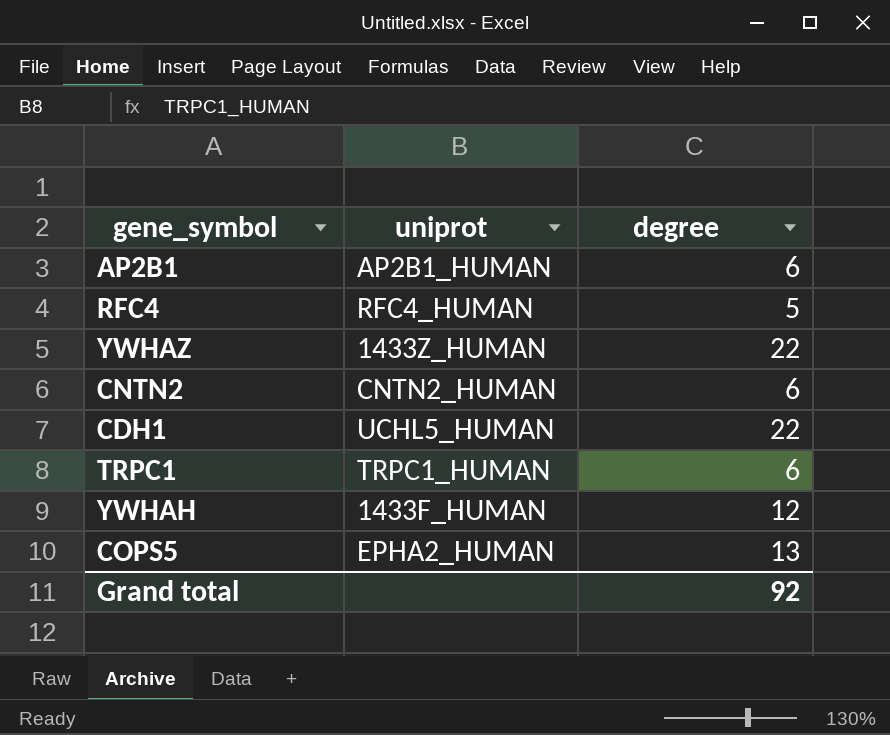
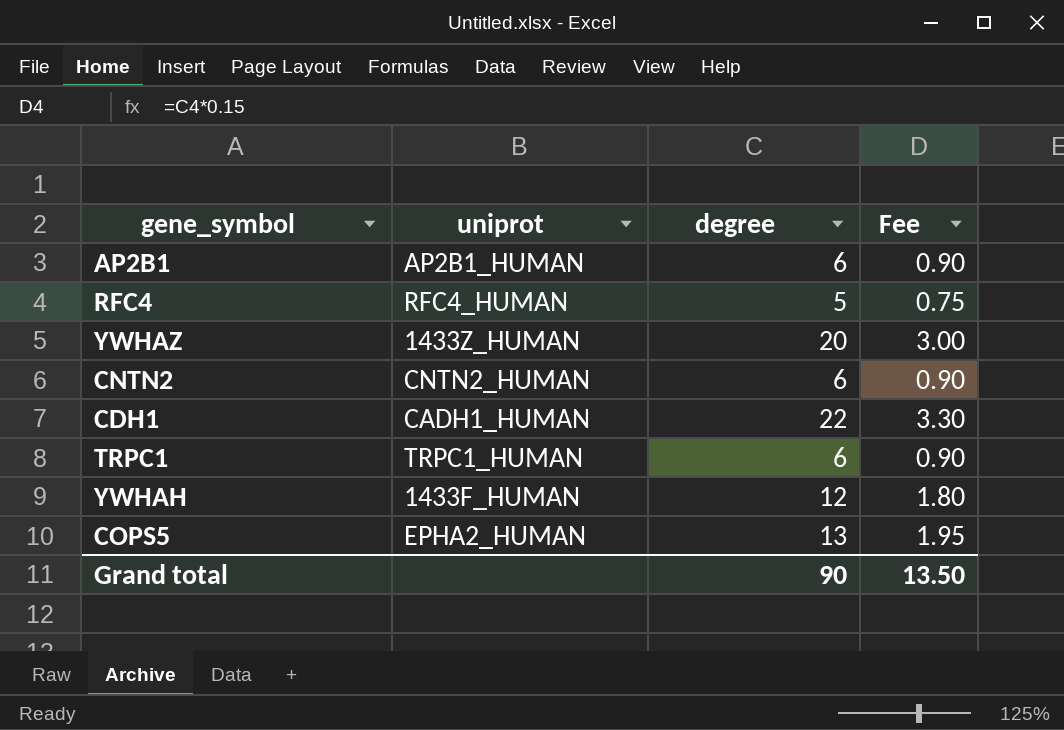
column Fee | formula: none -> [degree] * 0.15
YWHAZ | degree: 22 -> 20
CDH1 | uniprot: UCHL5_HUMAN -> CADH1_HUMAN
Grand total | degree: 92 -> 90

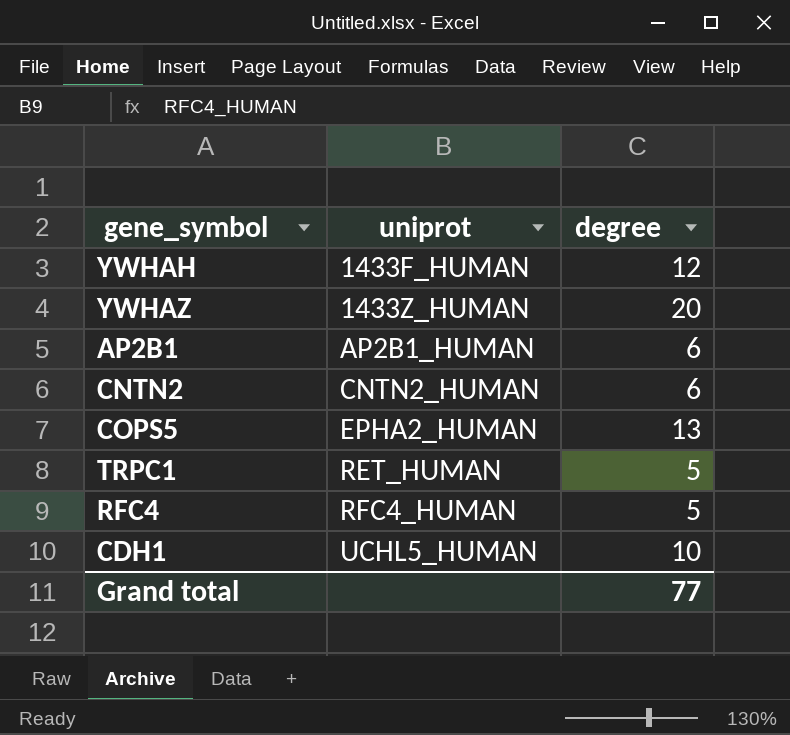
row order: none -> uniprot ascending
column Fee | formula: [degree] * 0.15 -> none
TRPC1 | uniprot: TRPC1_HUMAN -> RET_HUMAN
TRPC1 | degree: 6 -> 5
CDH1 | uniprot: CADH1_HUMAN -> UCHL5_HUMAN
CDH1 | degree: 22 -> 10
Grand total | degree: 90 -> 77

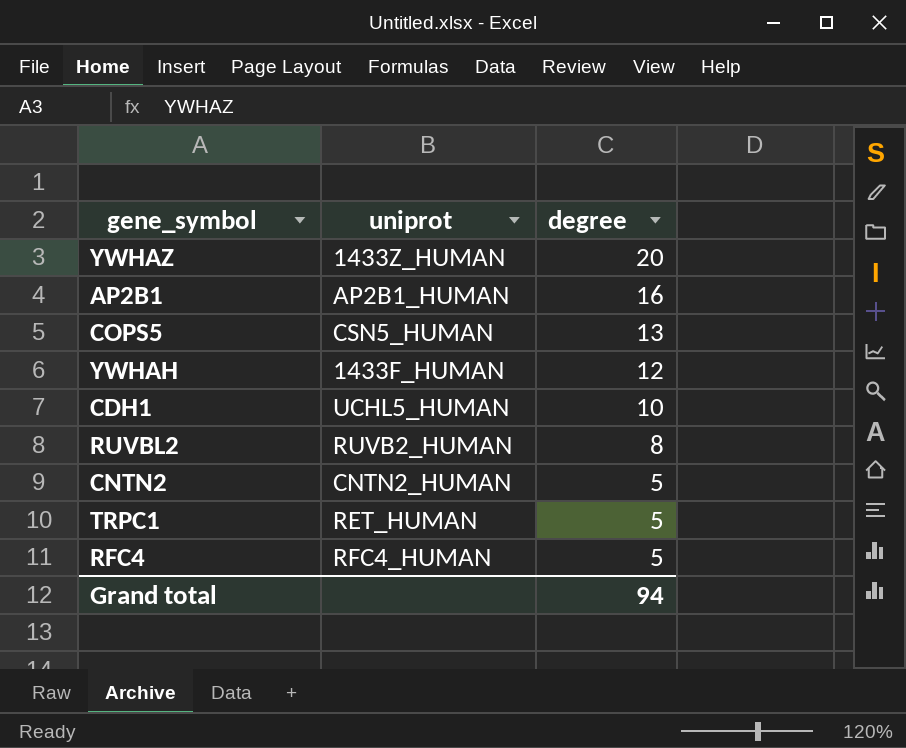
row order: uniprot ascending -> degree descending
AP2B1 | degree: 6 -> 16
COPS5 | uniprot: EPHA2_HUMAN -> CSN5_HUMAN
row RUVBL2: none -> RUVB2_HUMAN | 8
CNTN2 | degree: 6 -> 5
Grand total | degree: 77 -> 94

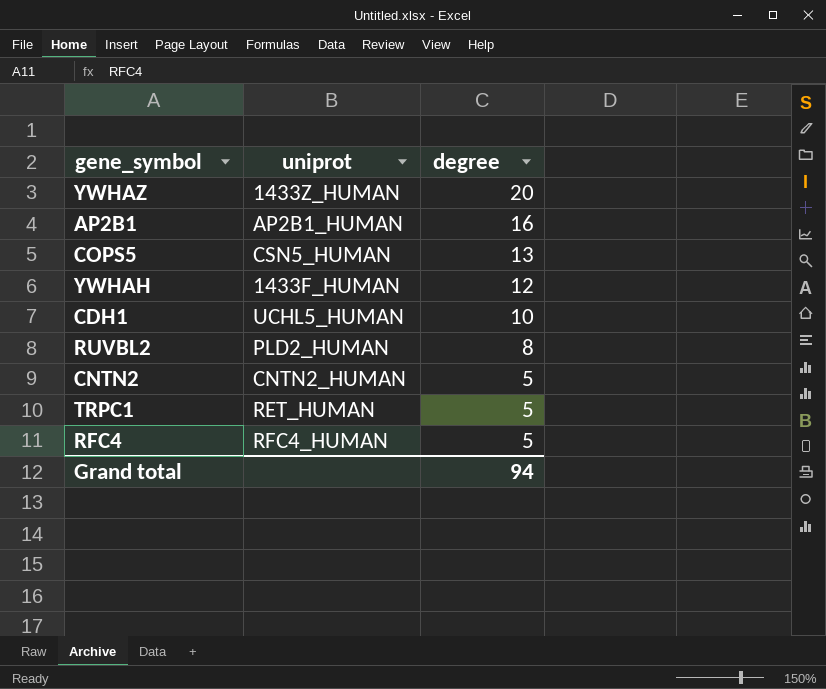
RUVBL2 | uniprot: RUVB2_HUMAN -> PLD2_HUMAN

